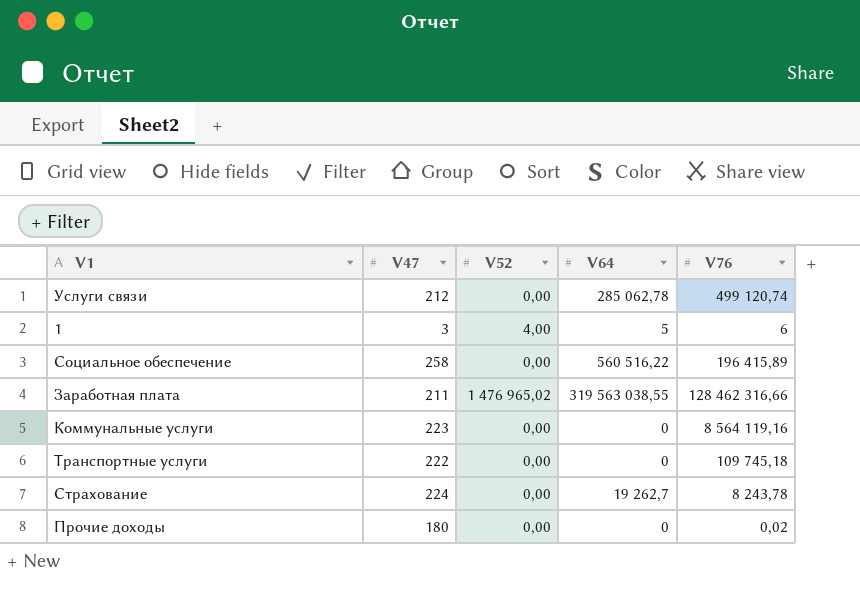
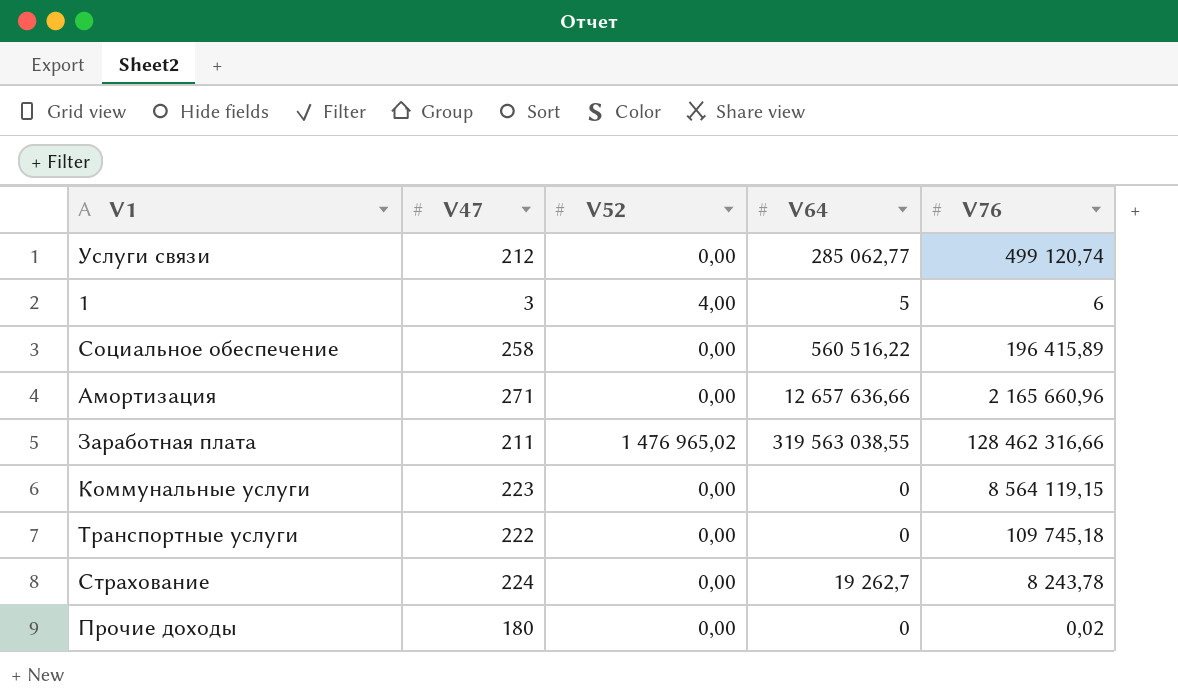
Услуги связи | V64: 285 062,78 -> 285 062,77
row Амортизация: none -> 271 | 0,00 | 12 657 636,66 | 2 165 660,96
Коммунальные услуги | V76: 8 564 119,16 -> 8 564 119,15

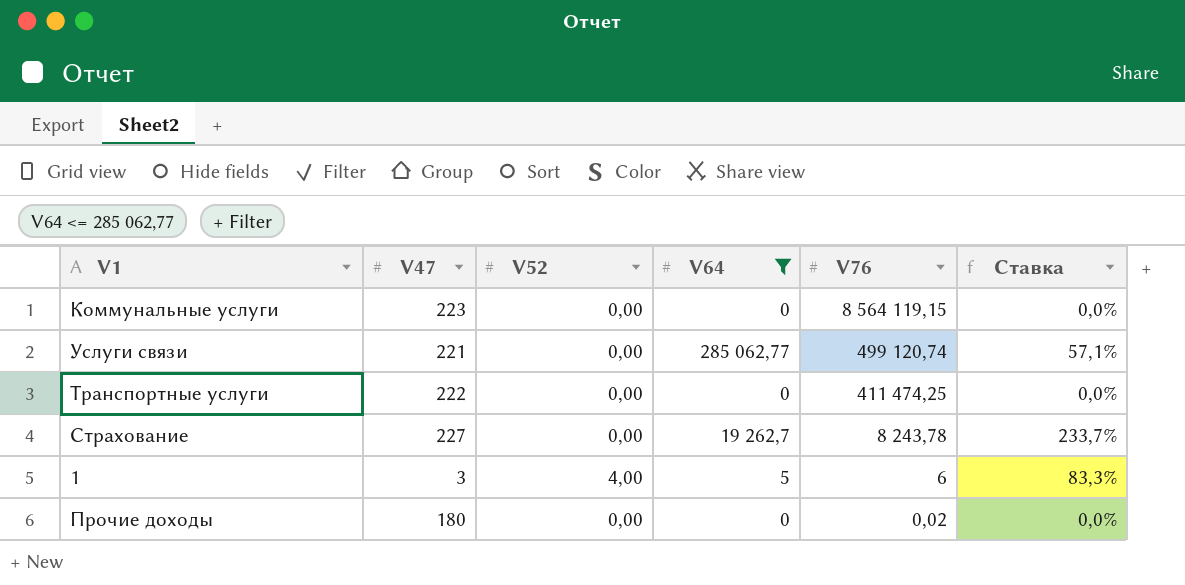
filter: none -> V64 <= 285 062,77
row order: none -> V76 descending
column Ставка | formula: none -> [V64] / [V76]
Услуги связи | V47: 212 -> 221
Транспортные услуги | V76: 109 745,18 -> 411 474,25
Страхование | V47: 224 -> 227

